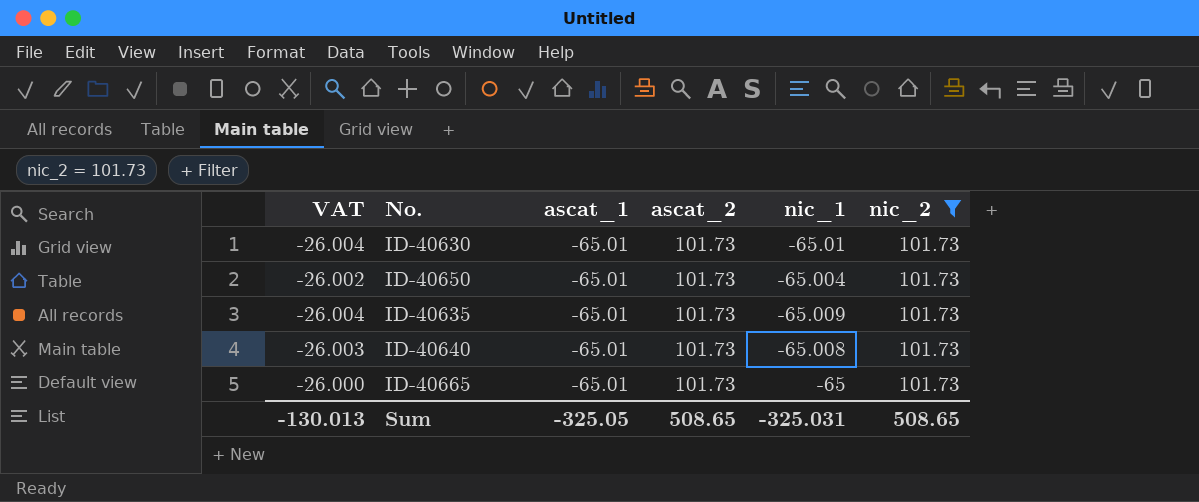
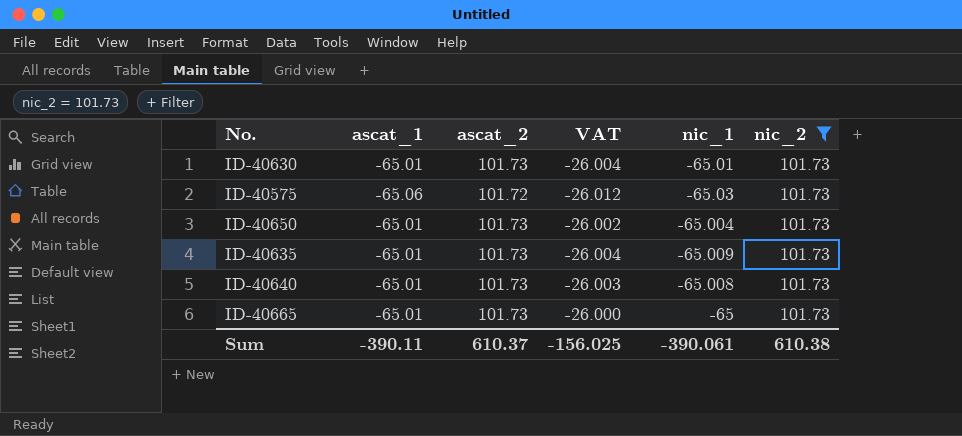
column VAT | position: 1 -> 4
row ID-40575: none -> -65.06 | 101.72 | -26.012 | -65.03 | 101.73
Sum | ascat_1: -325.05 -> -390.11
Sum | ascat_2: 508.65 -> 610.37
Sum | VAT: -130.013 -> -156.025
Sum | nic_1: -325.031 -> -390.061
Sum | nic_2: 508.65 -> 610.38

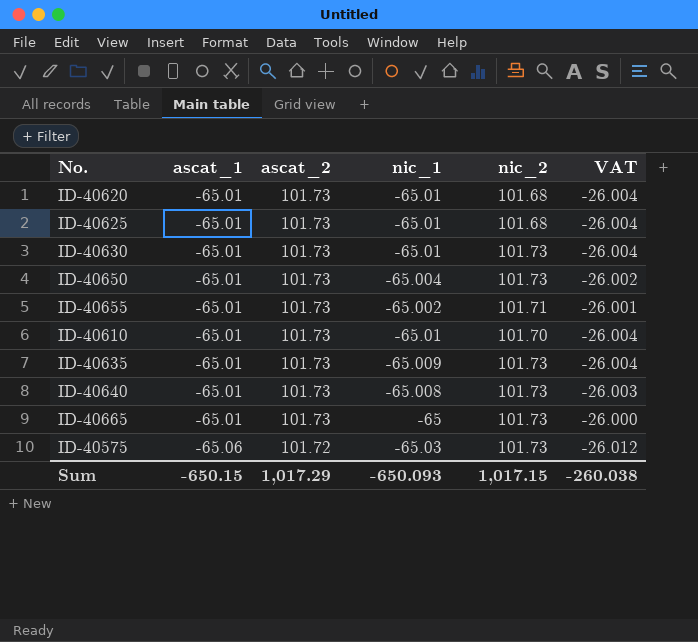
filter: nic_2 = 101.73 -> none
row order: none -> ascat_1 descending
column VAT | position: 4 -> 6
Sum | ascat_1: -390.11 -> -650.15
Sum | ascat_2: 610.37 -> 1,017.29
Sum | nic_1: -390.061 -> -650.093
Sum | nic_2: 610.38 -> 1,017.15
Sum | VAT: -156.025 -> -260.038

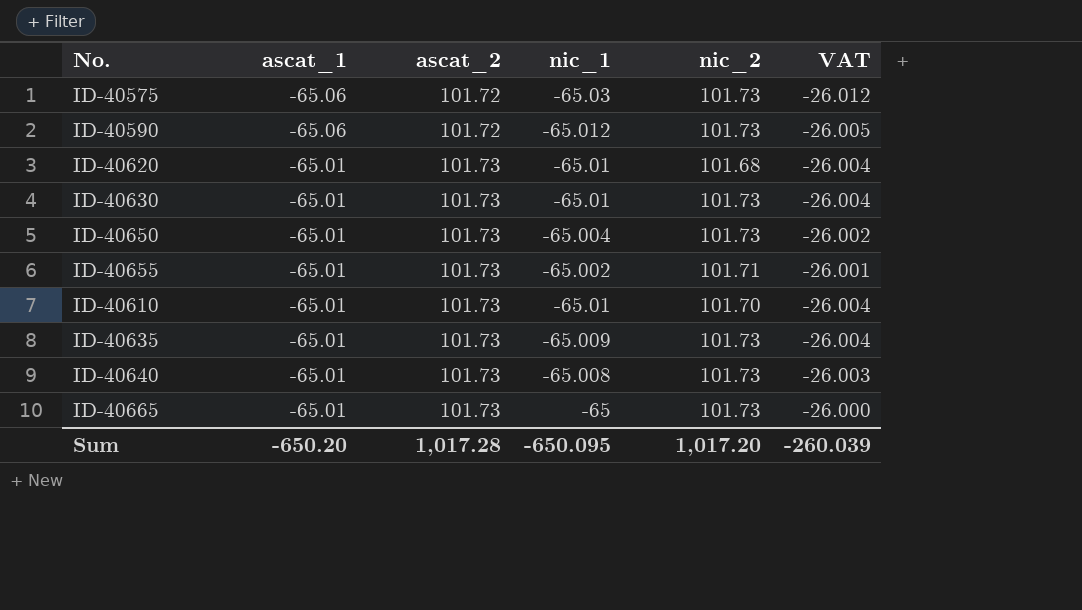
row order: ascat_1 descending -> ascat_1 ascending
row ID-40625: -65.01 | 101.73 | -65.01 | 101.68 | -26.004 -> none
row ID-40590: none -> -65.06 | 101.72 | -65.012 | 101.73 | -26.005
Sum | ascat_1: -650.15 -> -650.20
Sum | ascat_2: 1,017.29 -> 1,017.28
Sum | nic_1: -650.093 -> -650.095
Sum | nic_2: 1,017.15 -> 1,017.20
Sum | VAT: -260.038 -> -260.039

